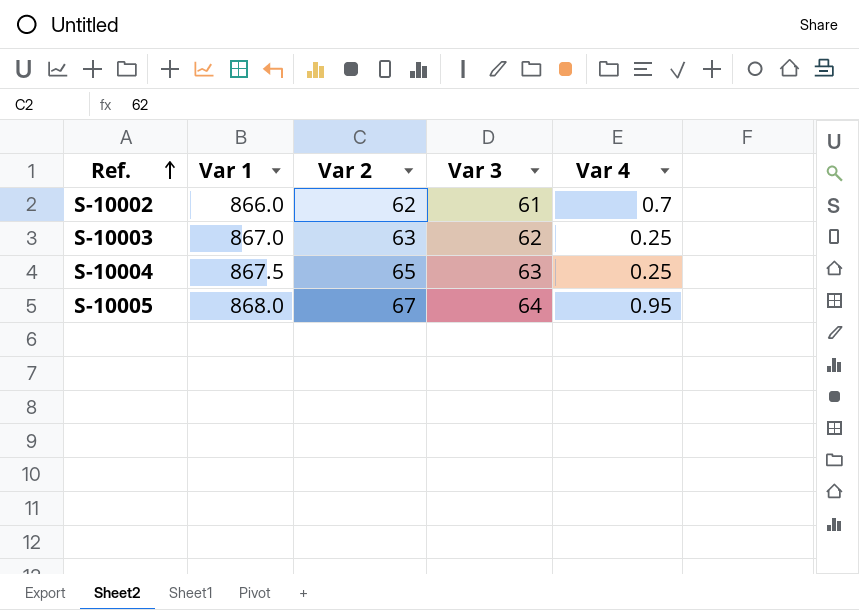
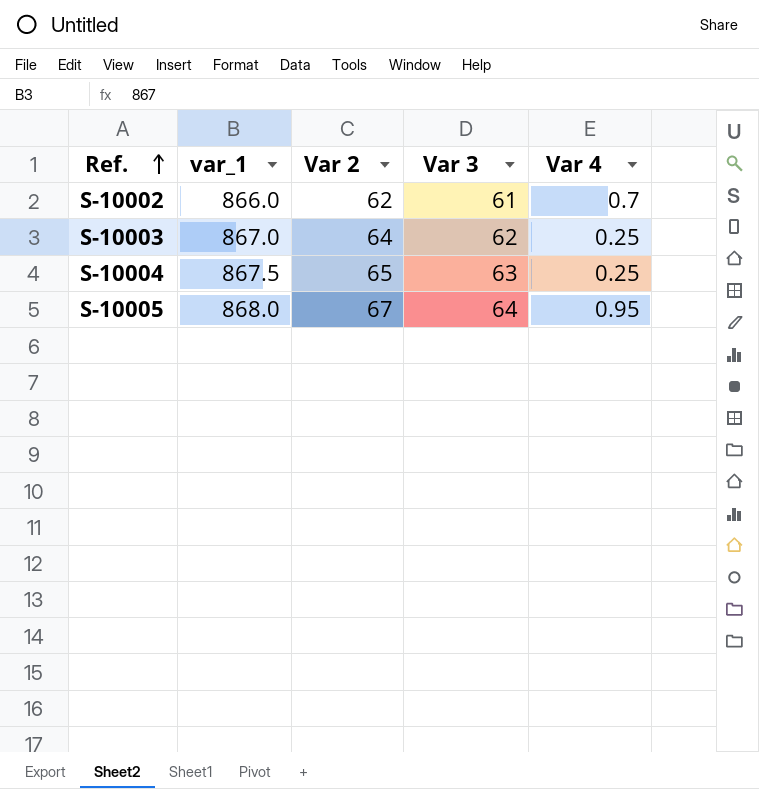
column name: Var 1 -> var_1
S-10003 | Var 2: 63 -> 64

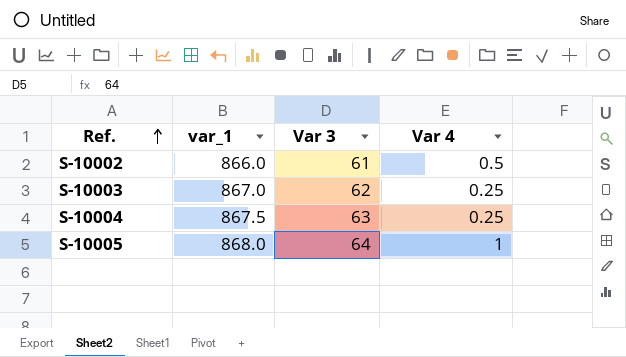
column Var 2 | position: 3 -> none
S-10002 | Var 4: 0.7 -> 0.5
S-10005 | Var 4: 0.95 -> 1

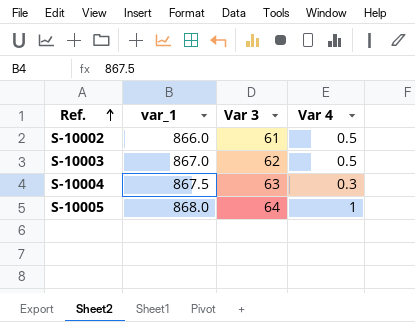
S-10003 | Var 4: 0.25 -> 0.5
S-10004 | Var 4: 0.25 -> 0.3

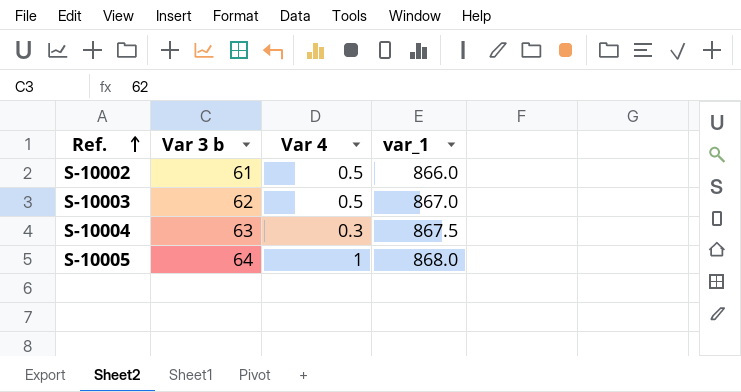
column name: Var 3 -> Var 3 b
column var_1 | position: 2 -> 4

